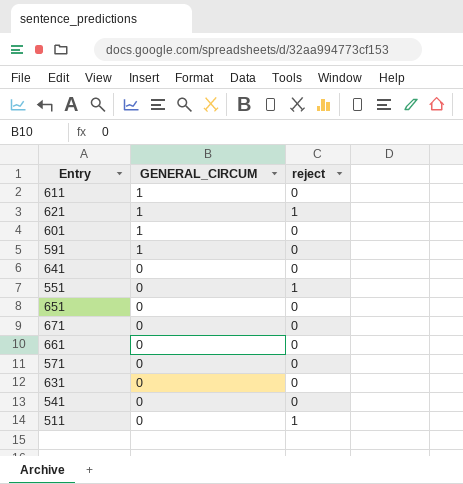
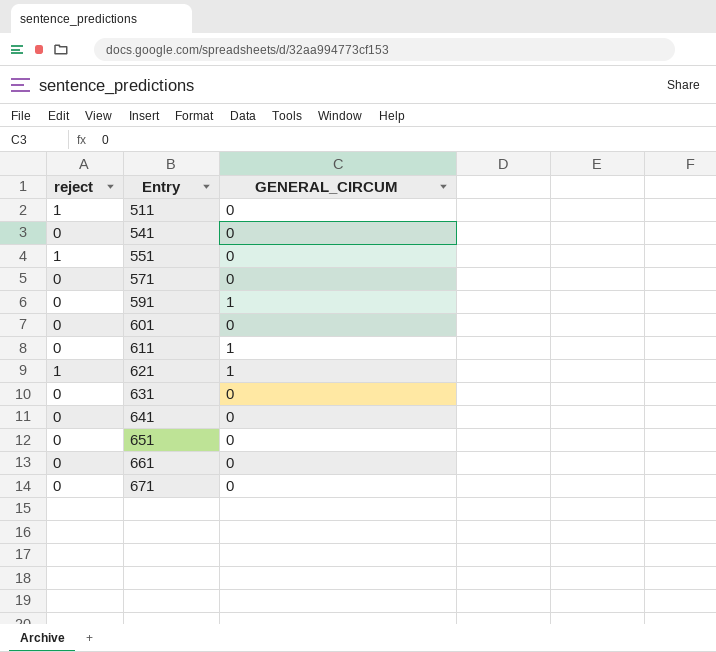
row order: GENERAL_CIRCUM descending -> Entry ascending
column reject | position: 3 -> 1
601 | GENERAL_CIRCUM: 1 -> 0

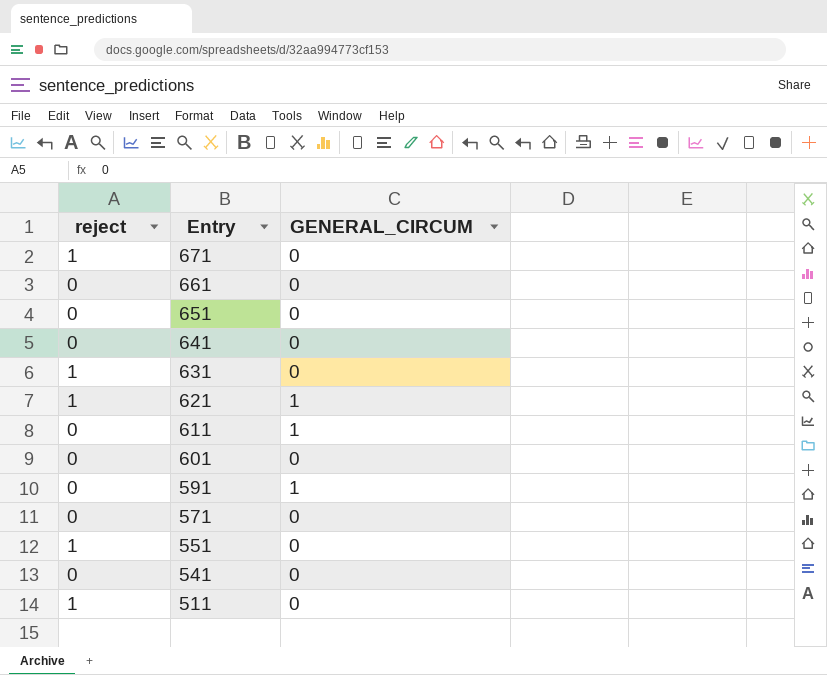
row order: Entry ascending -> Entry descending
671 | reject: 0 -> 1
631 | reject: 0 -> 1

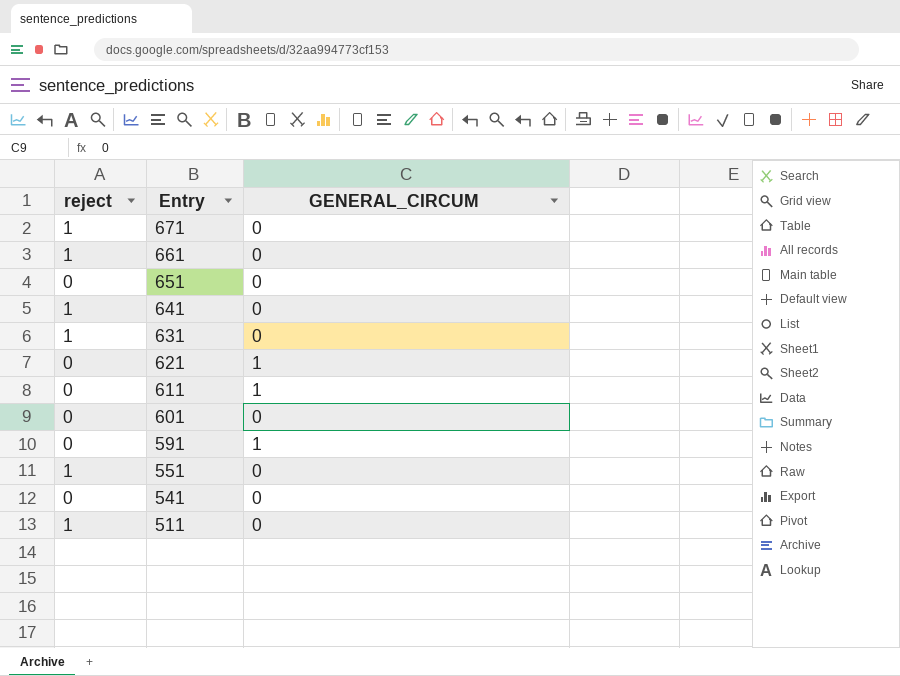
row 571: 0 | 0 -> none
661 | reject: 0 -> 1
641 | reject: 0 -> 1
621 | reject: 1 -> 0

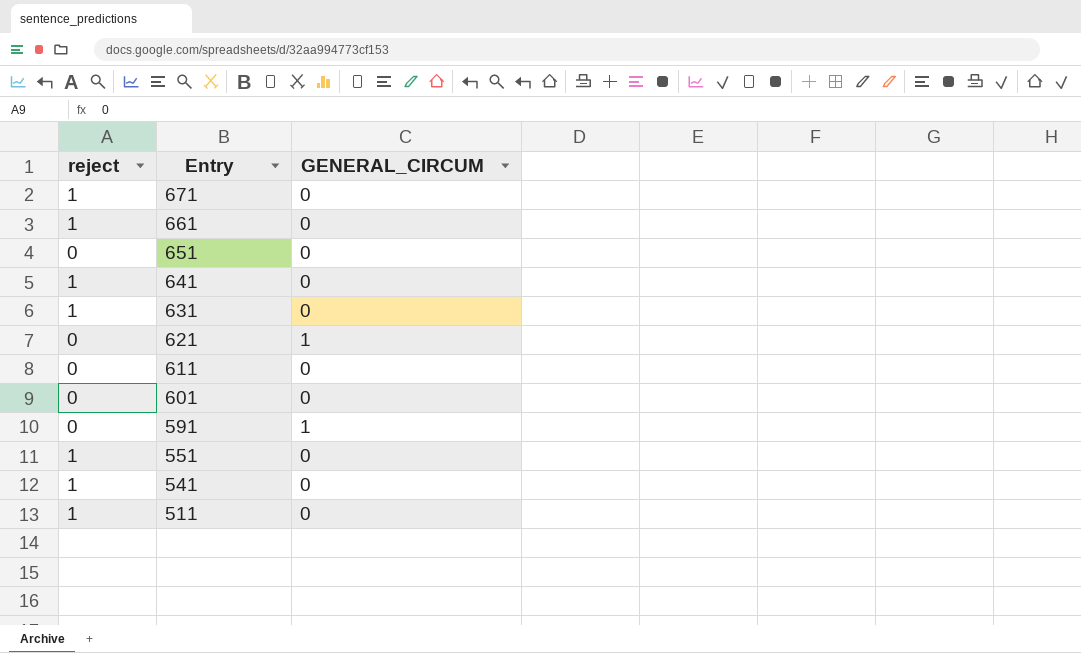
611 | GENERAL_CIRCUM: 1 -> 0
541 | reject: 0 -> 1

